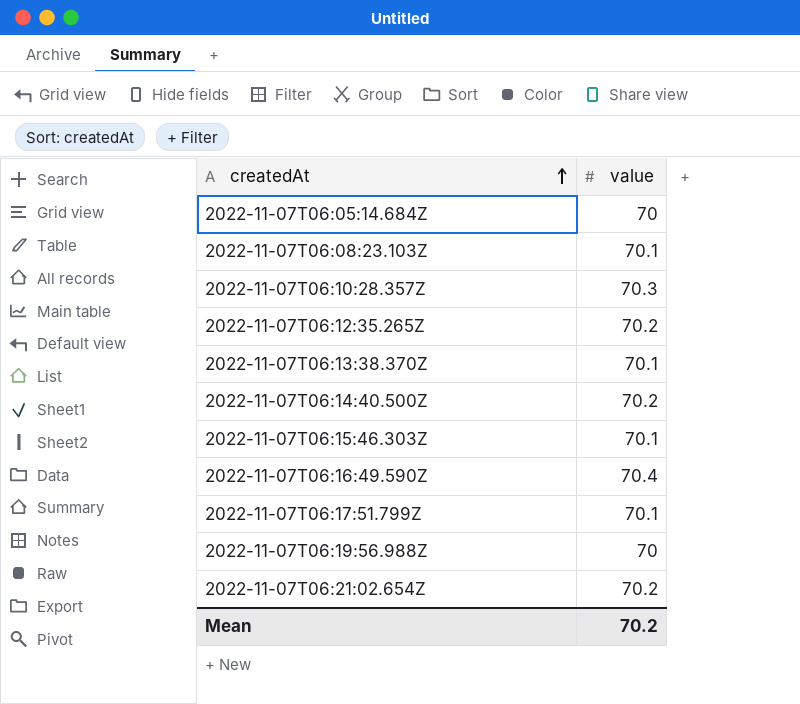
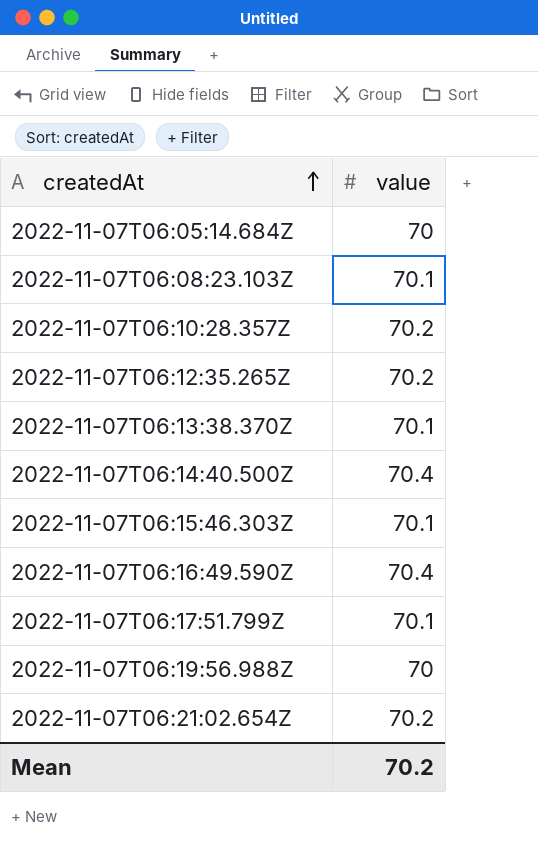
2022-11-07T06:10:28.357Z | value: 70.3 -> 70.2
2022-11-07T06:14:40.500Z | value: 70.2 -> 70.4

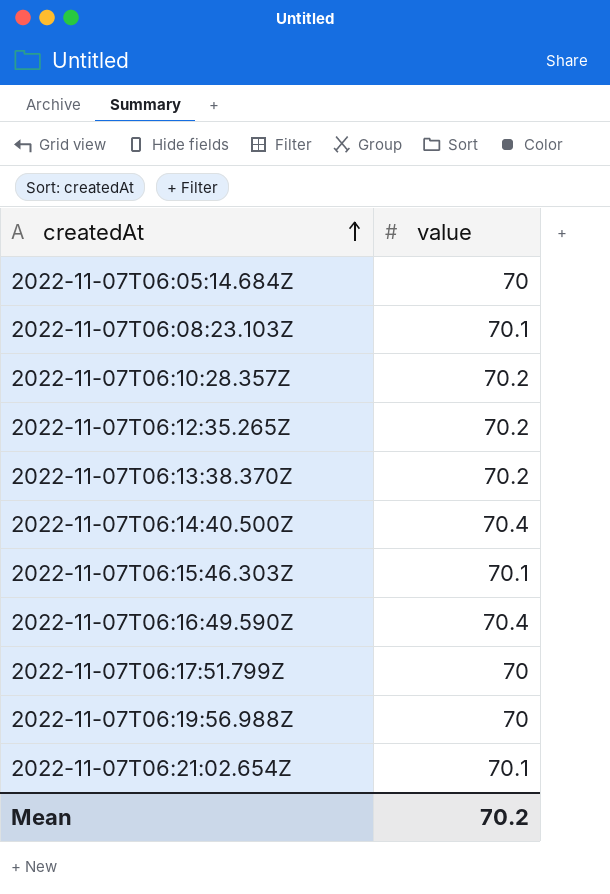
2022-11-07T06:13:38.370Z | value: 70.1 -> 70.2
2022-11-07T06:17:51.799Z | value: 70.1 -> 70
2022-11-07T06:21:02.654Z | value: 70.2 -> 70.1

